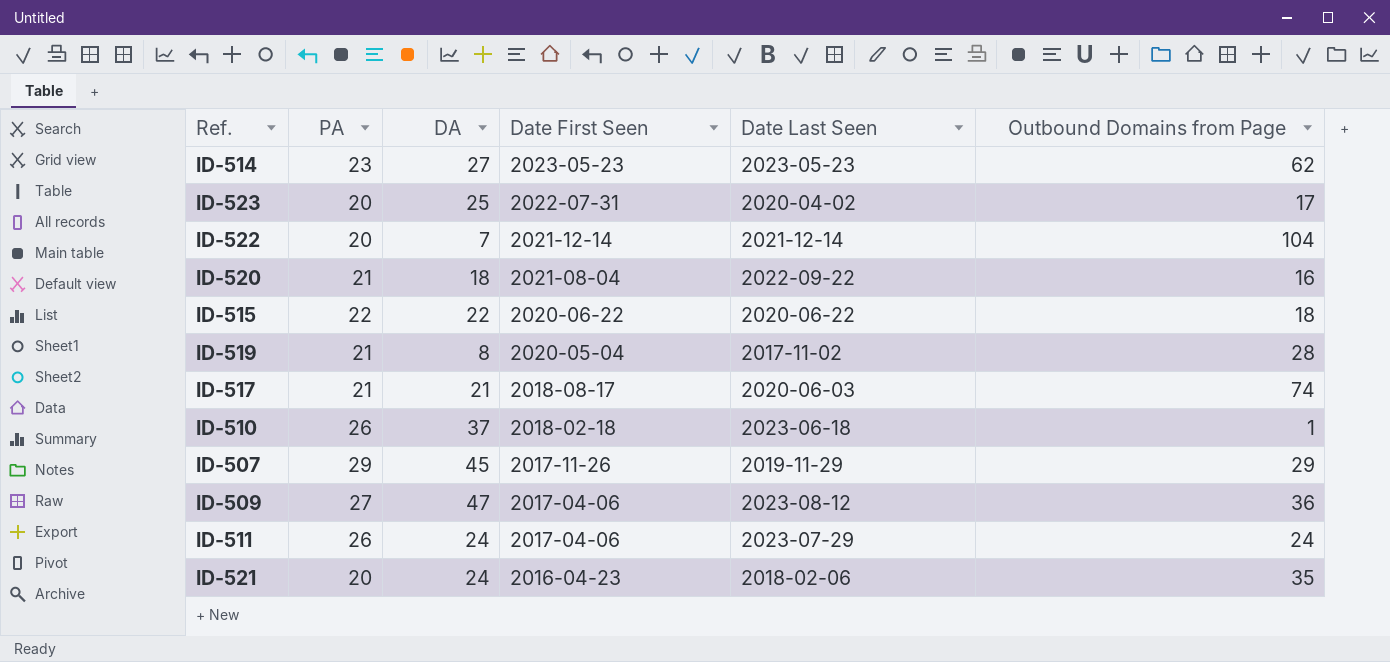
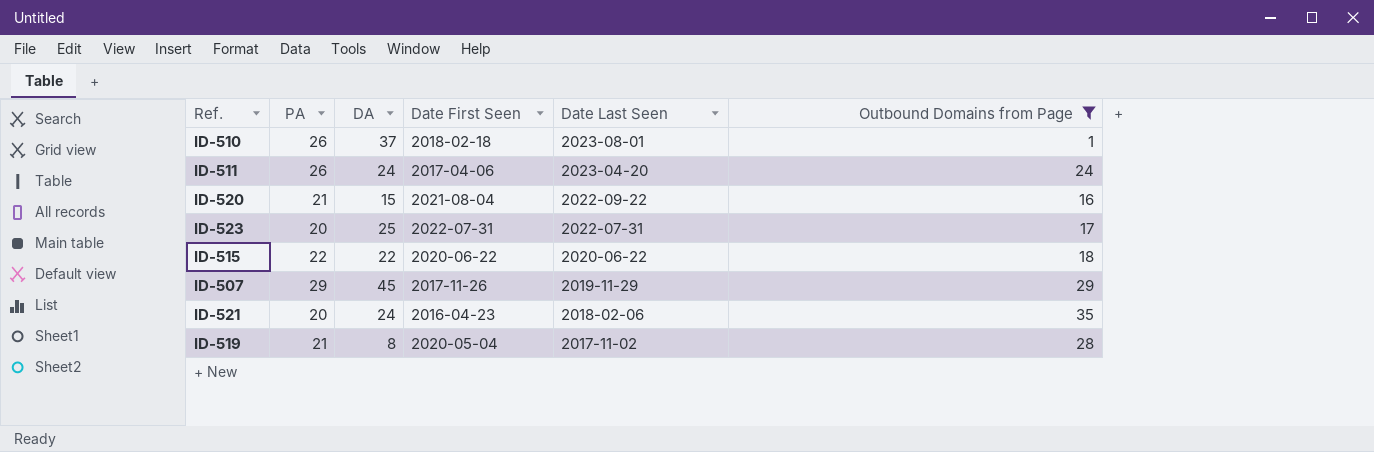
filter: none -> Outbound Domains from Page <= 35
row order: Date First Seen descending -> Date Last Seen descending
ID-510 | Date Last Seen: 2023-06-18 -> 2023-08-01
ID-511 | Date Last Seen: 2023-07-29 -> 2023-04-20
ID-520 | DA: 18 -> 15
ID-523 | Date Last Seen: 2020-04-02 -> 2022-07-31

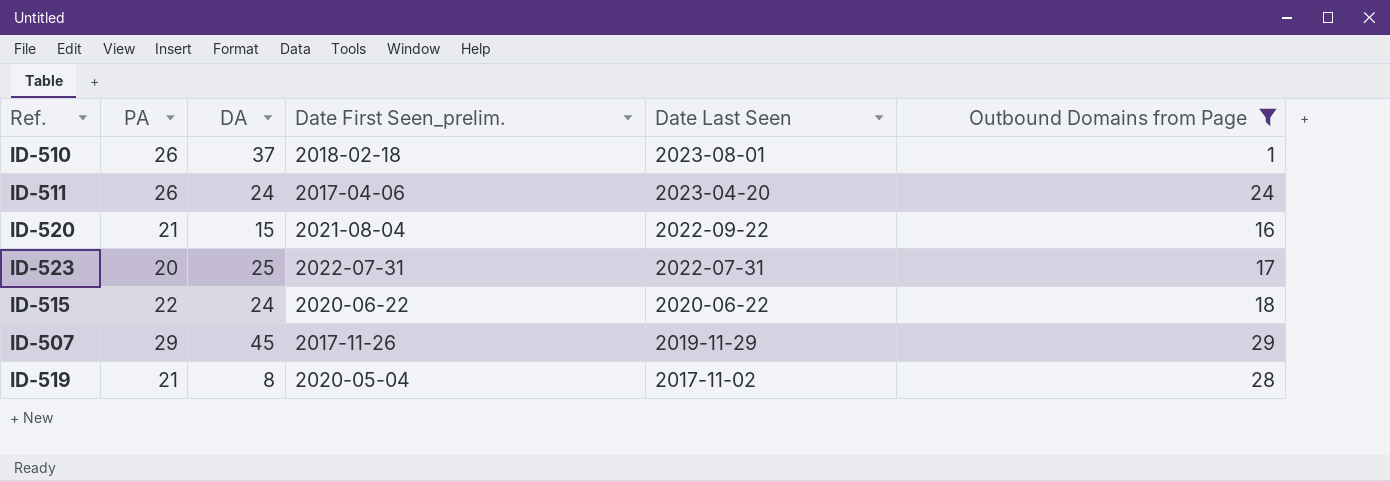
column name: Date First Seen -> Date First Seen_prelim.
row ID-521: 20 | 24 | 2016-04-23 | 2018-02-06 | 35 -> none
ID-515 | DA: 22 -> 24

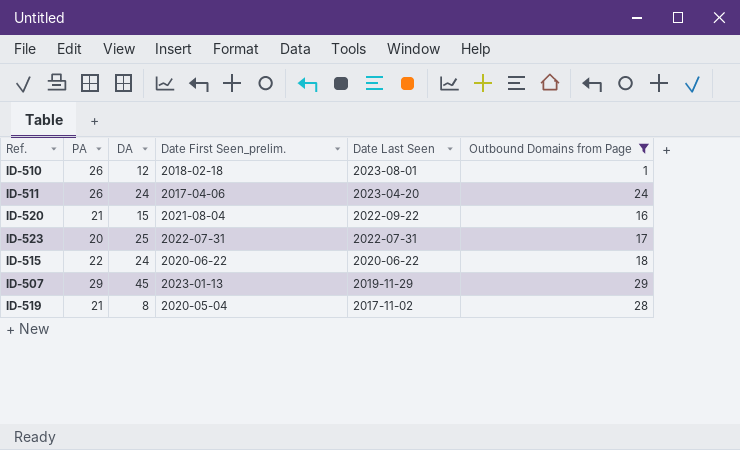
ID-510 | DA: 37 -> 12
ID-507 | Date First Seen_prelim.: 2017-11-26 -> 2023-01-13

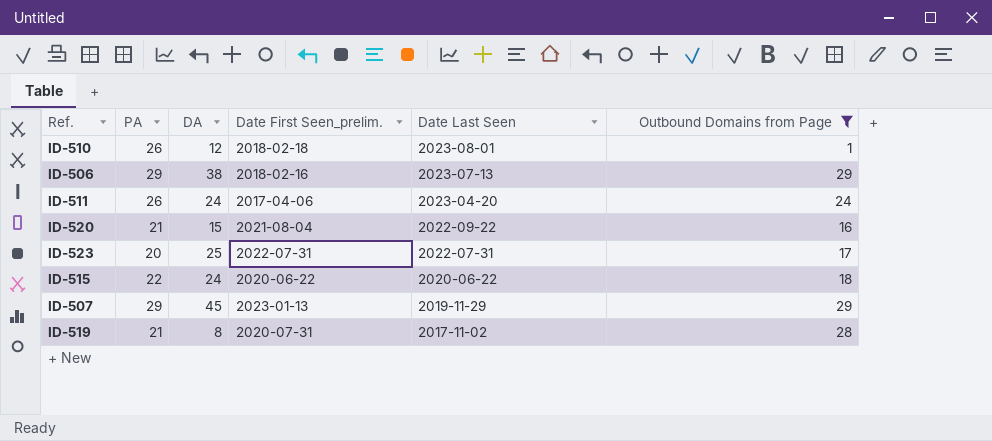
row ID-506: none -> 29 | 38 | 2018-02-16 | 2023-07-13 | 29
ID-519 | Date First Seen_prelim.: 2020-05-04 -> 2020-07-31

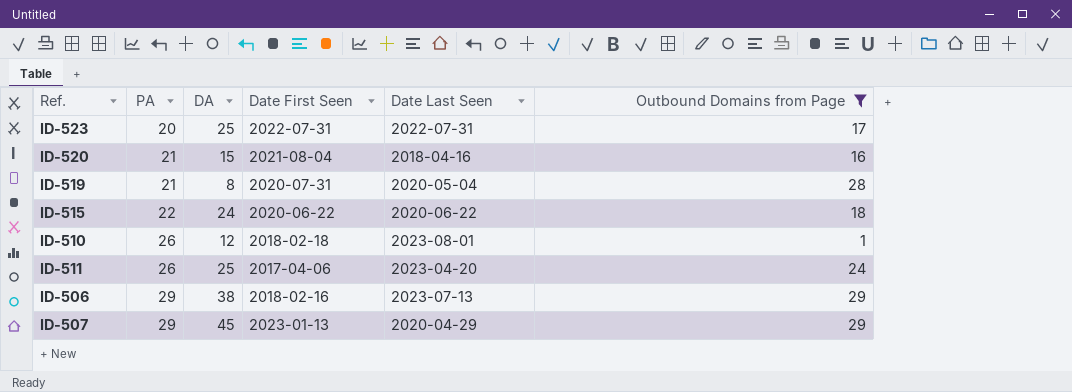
row order: Date Last Seen descending -> PA ascending
column name: Date First Seen_prelim. -> Date First Seen
ID-520 | Date Last Seen: 2022-09-22 -> 2018-04-16
ID-519 | Date Last Seen: 2017-11-02 -> 2020-05-04
ID-511 | DA: 24 -> 25
ID-507 | Date Last Seen: 2019-11-29 -> 2020-04-29

